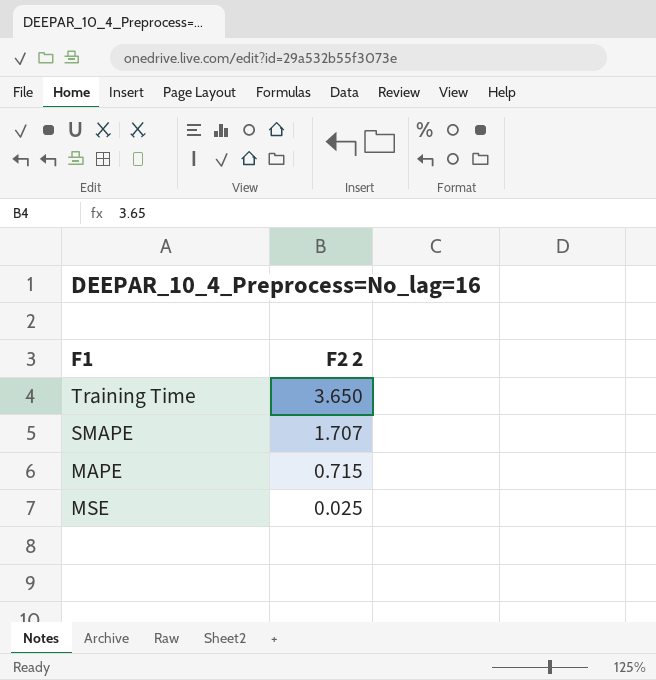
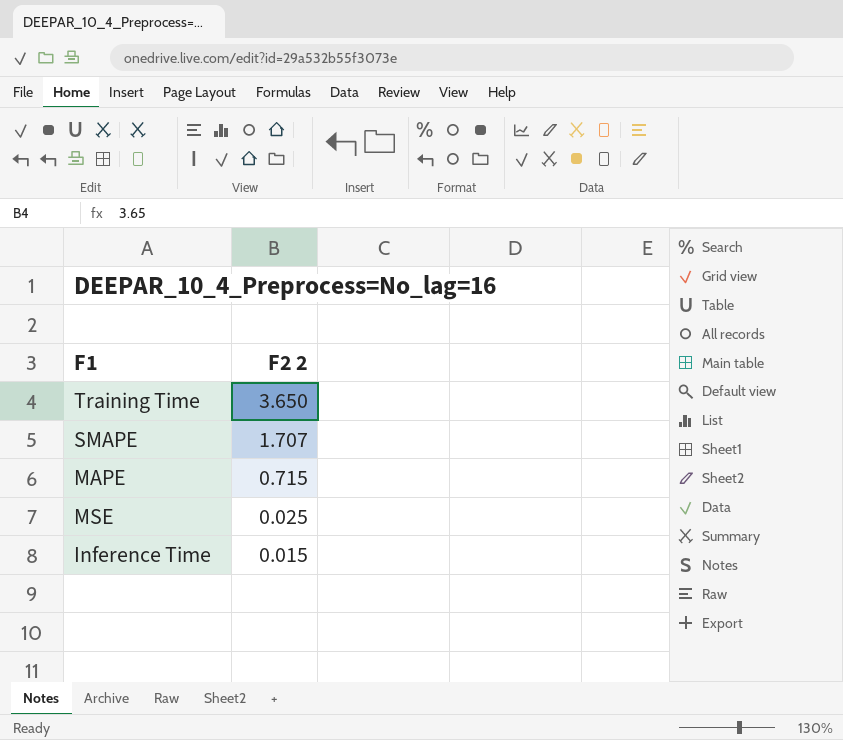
row Inference Time: none -> 0.015

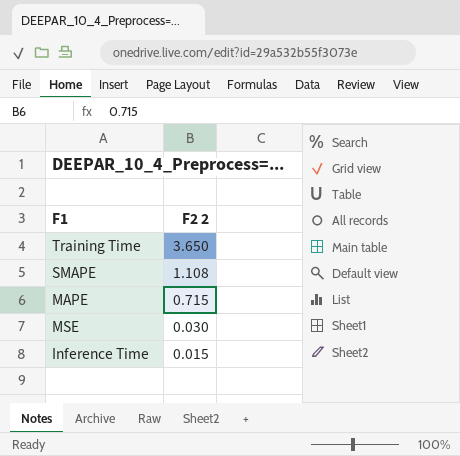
SMAPE | F2 2: 1.707 -> 1.108
MSE | F2 2: 0.025 -> 0.030

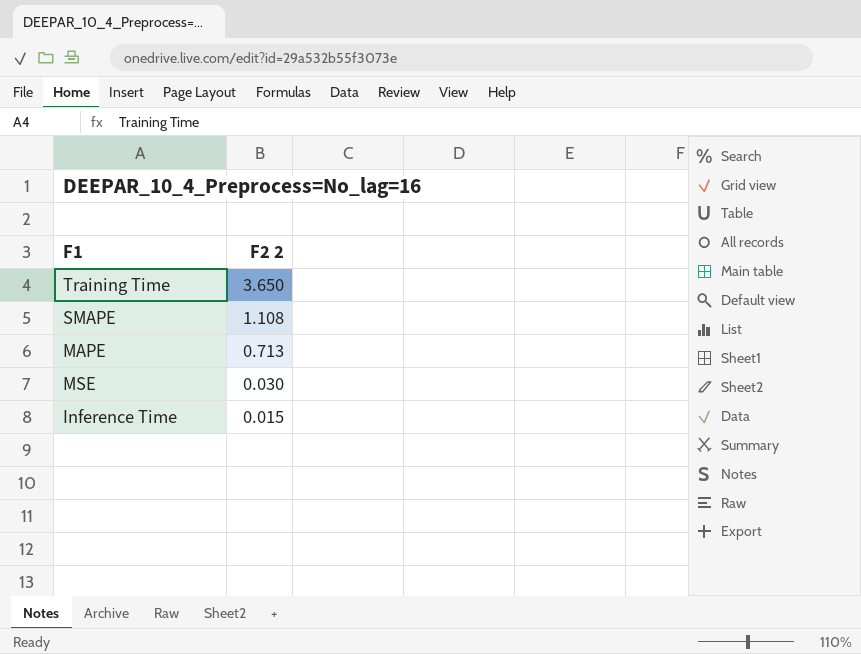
MAPE | F2 2: 0.715 -> 0.713

